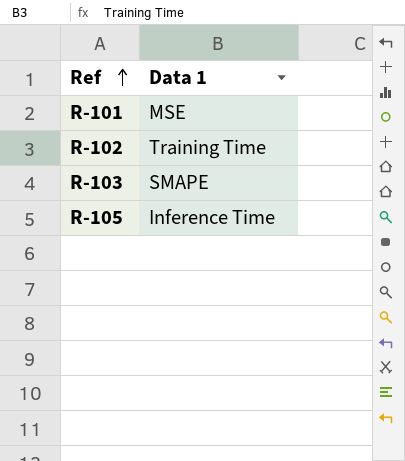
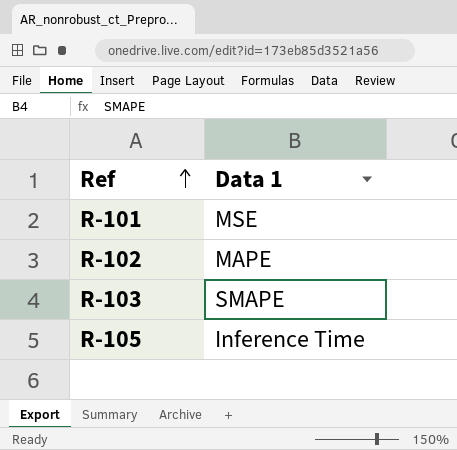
R-102 | Data 1: Training Time -> MAPE

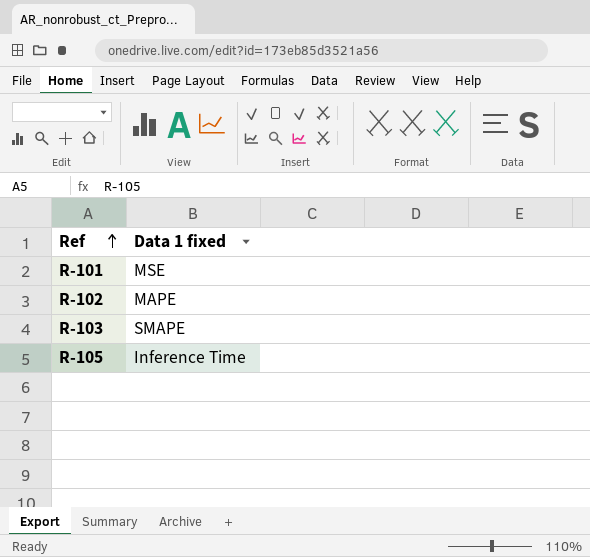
column name: Data 1 -> Data 1 fixed

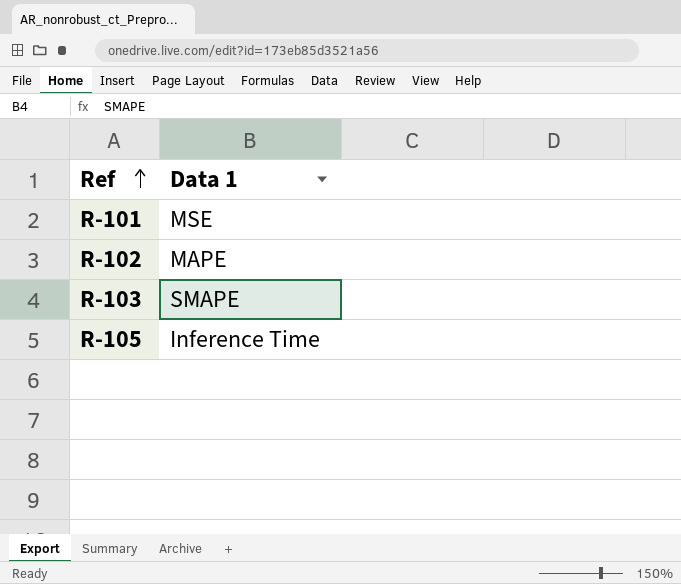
column name: Data 1 fixed -> Data 1

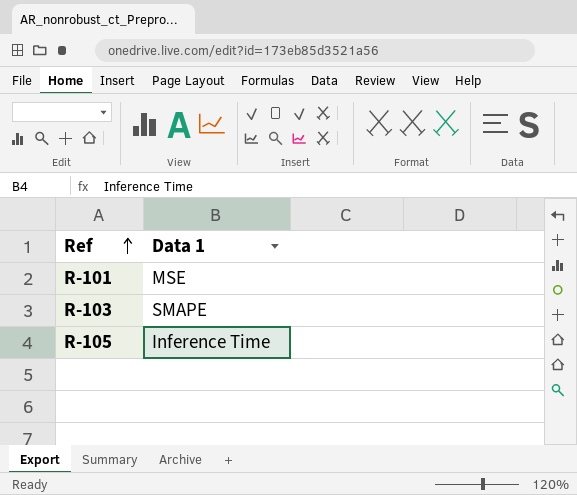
row R-102: MAPE -> none

